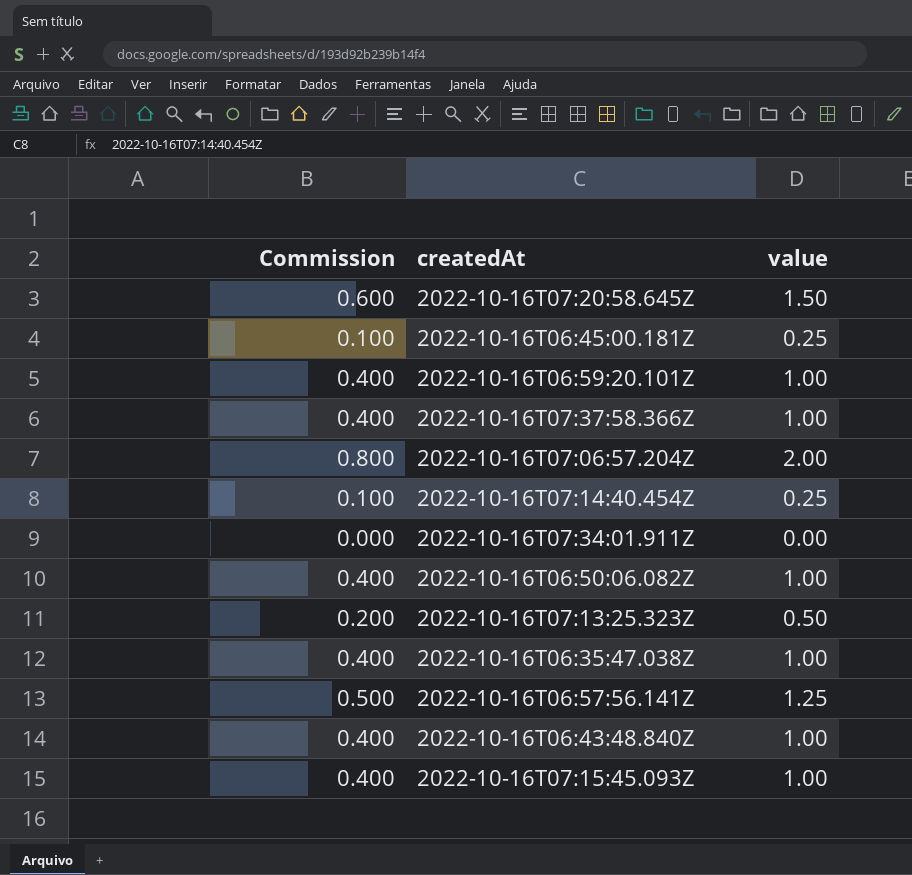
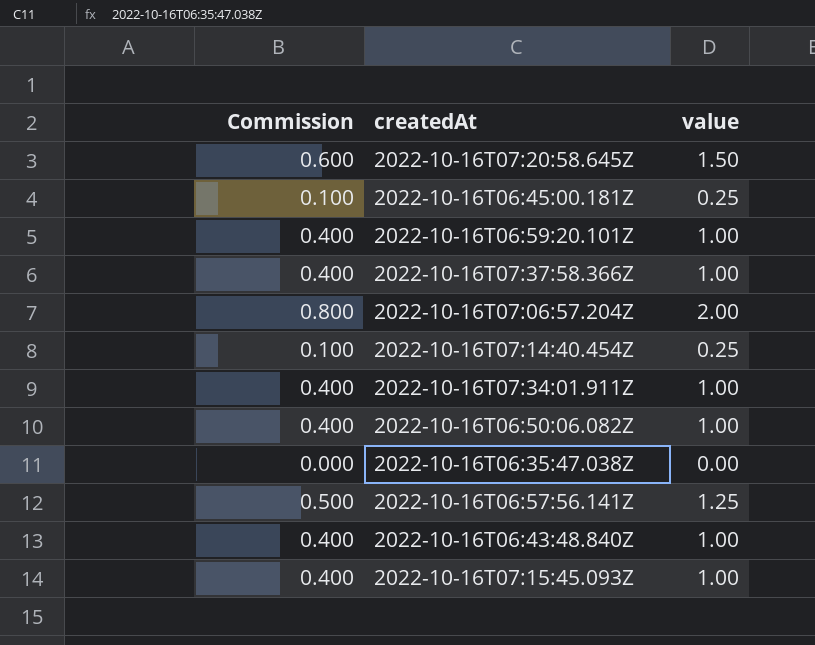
row 2022-10-16T07:13:25.323Z: 0.200 | 0.50 -> none
2022-10-16T07:34:01.911Z | Commission: 0.000 -> 0.400
2022-10-16T07:34:01.911Z | value: 0.00 -> 1.00
2022-10-16T06:35:47.038Z | Commission: 0.400 -> 0.000
2022-10-16T06:35:47.038Z | value: 1.00 -> 0.00

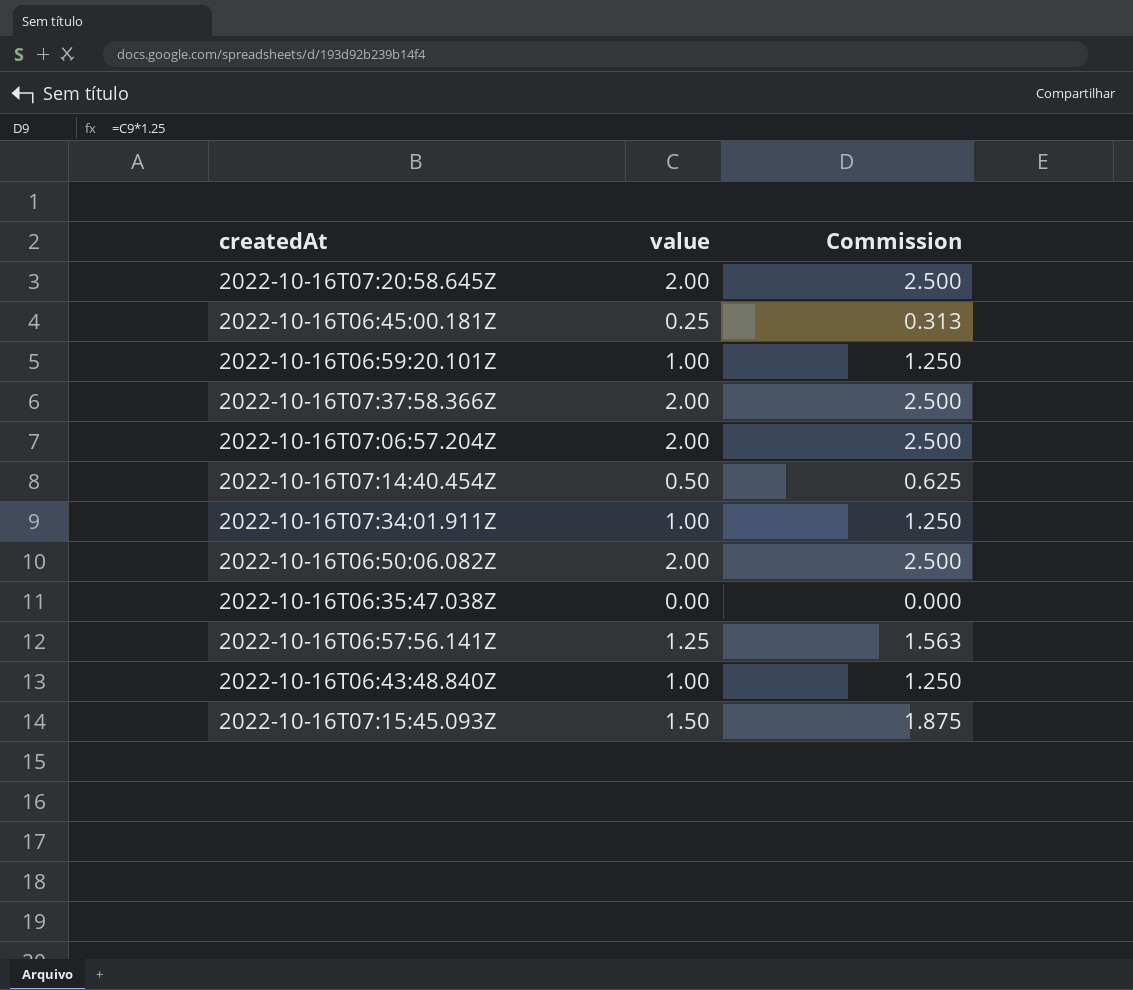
column Commission | formula: [value] * 0.4 -> [value] * 1.25
column Commission | position: 1 -> 3
2022-10-16T07:20:58.645Z | value: 1.50 -> 2.00
2022-10-16T07:37:58.366Z | value: 1.00 -> 2.00
2022-10-16T07:14:40.454Z | value: 0.25 -> 0.50
2022-10-16T06:50:06.082Z | value: 1.00 -> 2.00
2022-10-16T07:15:45.093Z | value: 1.00 -> 1.50

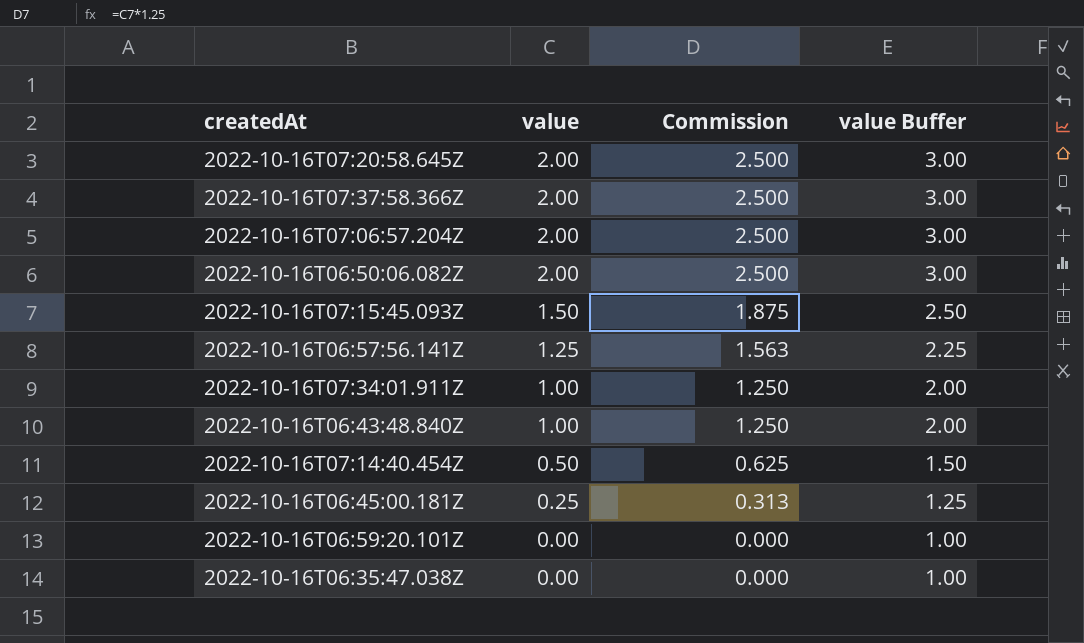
row order: none -> value descending
column value Buffer | formula: none -> [value] + 1
2022-10-16T06:59:20.101Z | value: 1.00 -> 0.00
2022-10-16T06:59:20.101Z | Commission: 1.250 -> 0.000

